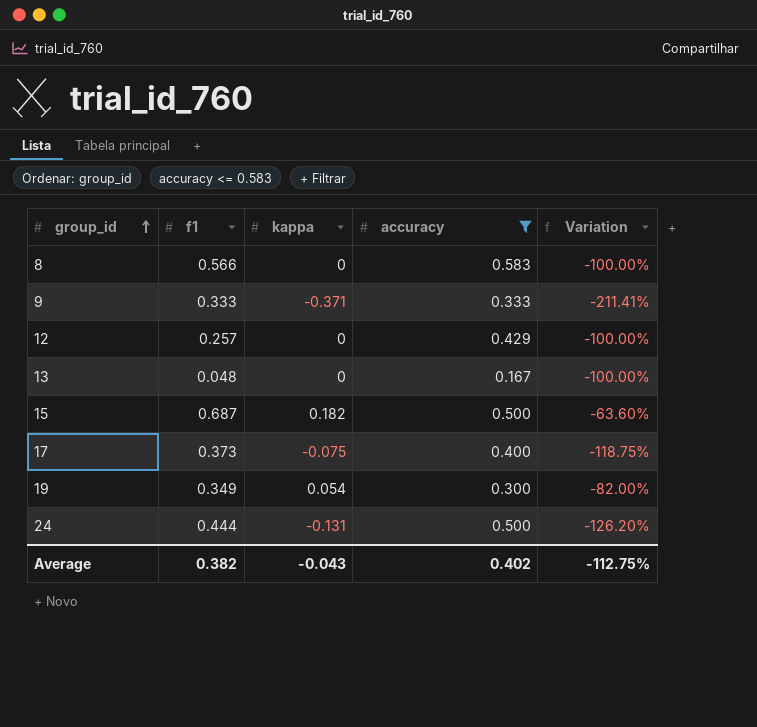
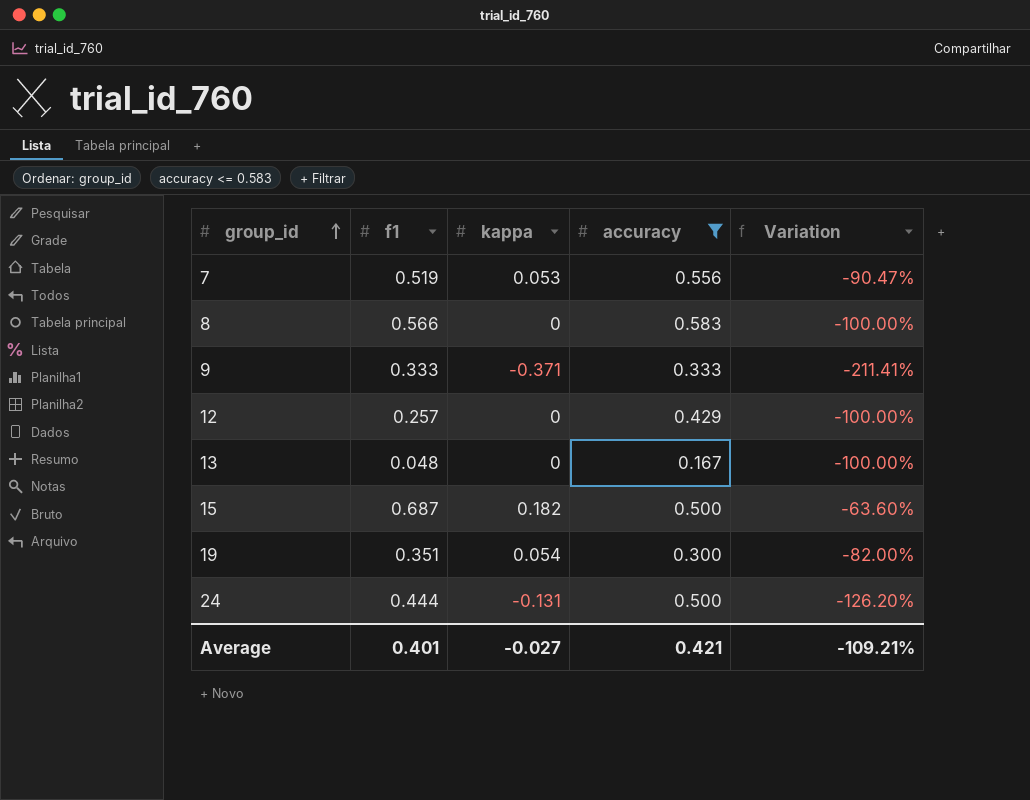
row 17: 0.373 | -0.075 | 0.400 | -118.75% -> none
row 7: none -> 0.519 | 0.053 | 0.556 | -90.47%
19 | f1: 0.349 -> 0.351
Average | f1: 0.382 -> 0.401
Average | kappa: -0.043 -> -0.027
Average | accuracy: 0.402 -> 0.421
Average | Variation: -112.75% -> -109.21%

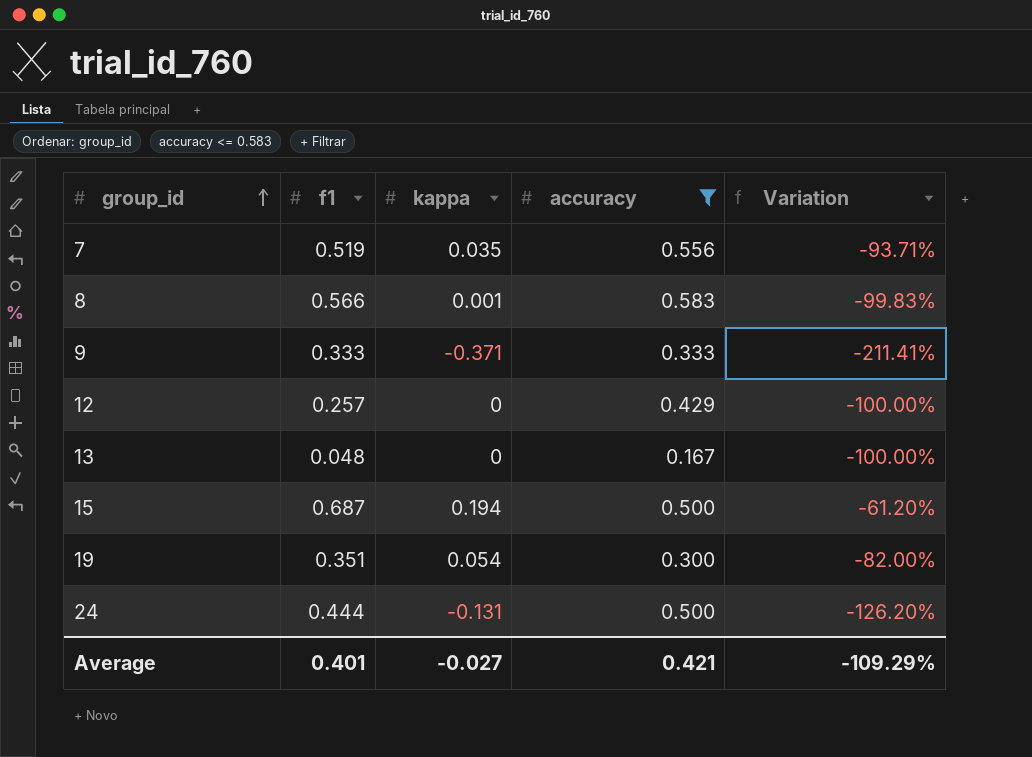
7 | kappa: 0.053 -> 0.035
7 | Variation: -90.47% -> -93.71%
8 | kappa: 0 -> 0.001
8 | Variation: -100.00% -> -99.83%
15 | kappa: 0.182 -> 0.194
15 | Variation: -63.60% -> -61.20%
Average | Variation: -109.21% -> -109.29%

